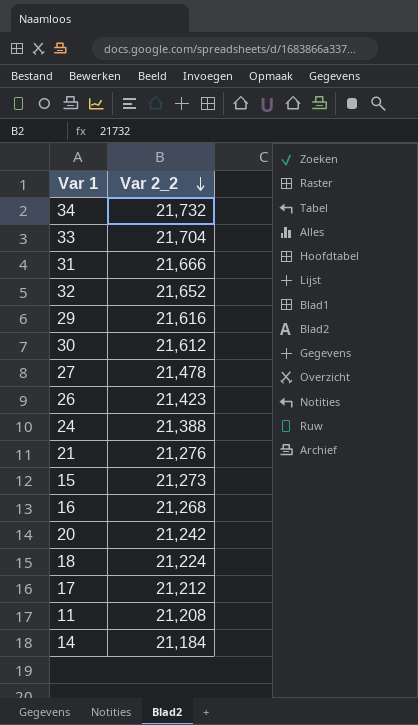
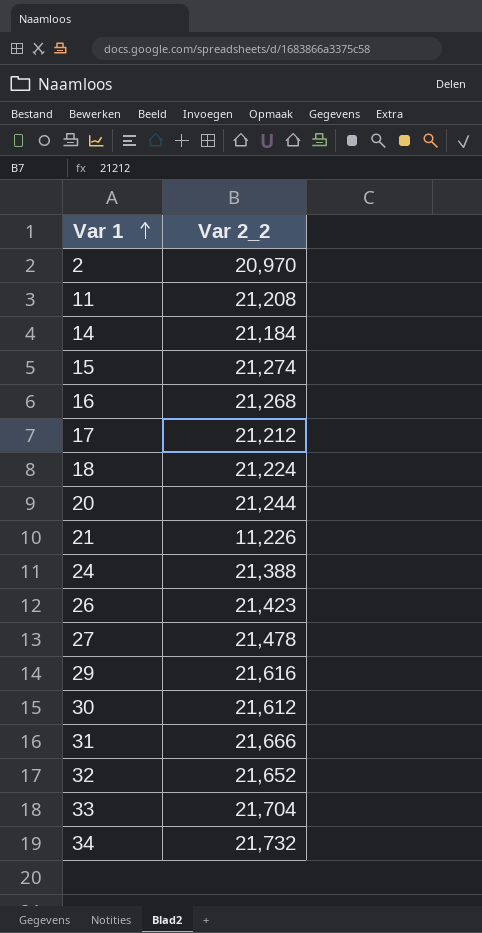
row order: Var 2_2 descending -> Var 1 ascending
row 2: none -> 20,970
15 | Var 2_2: 21,273 -> 21,274
20 | Var 2_2: 21,242 -> 21,244
21 | Var 2_2: 21,276 -> 11,226

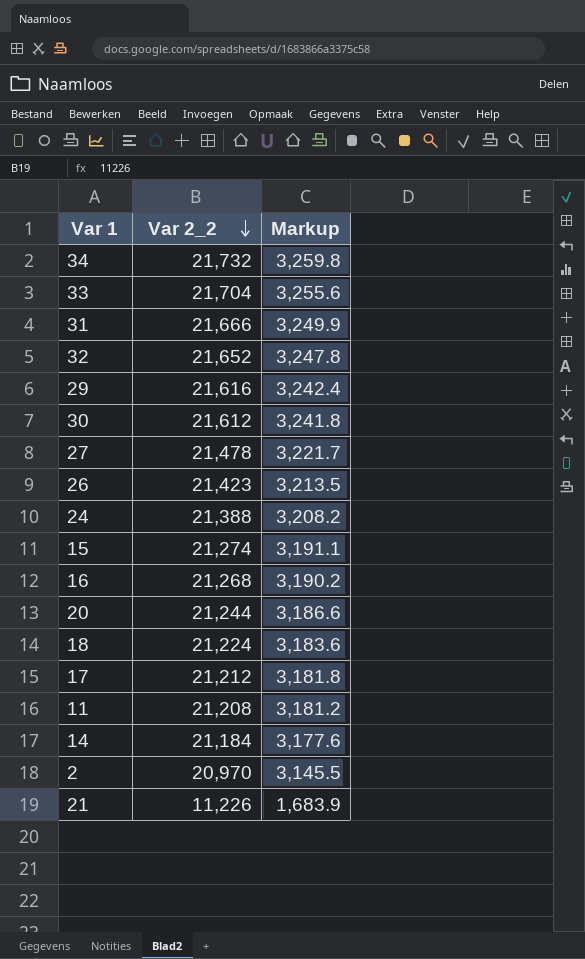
row order: Var 1 ascending -> Var 2_2 descending
column Markup | formula: none -> [Var 2_2] * 0.15

